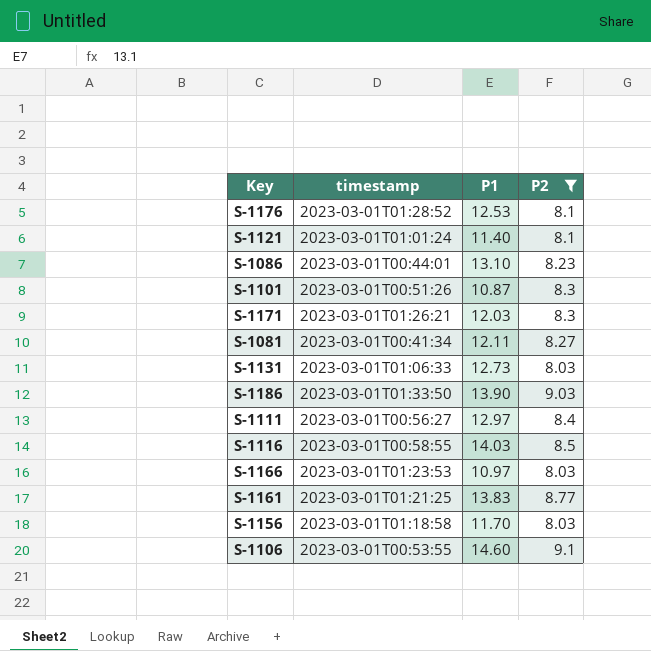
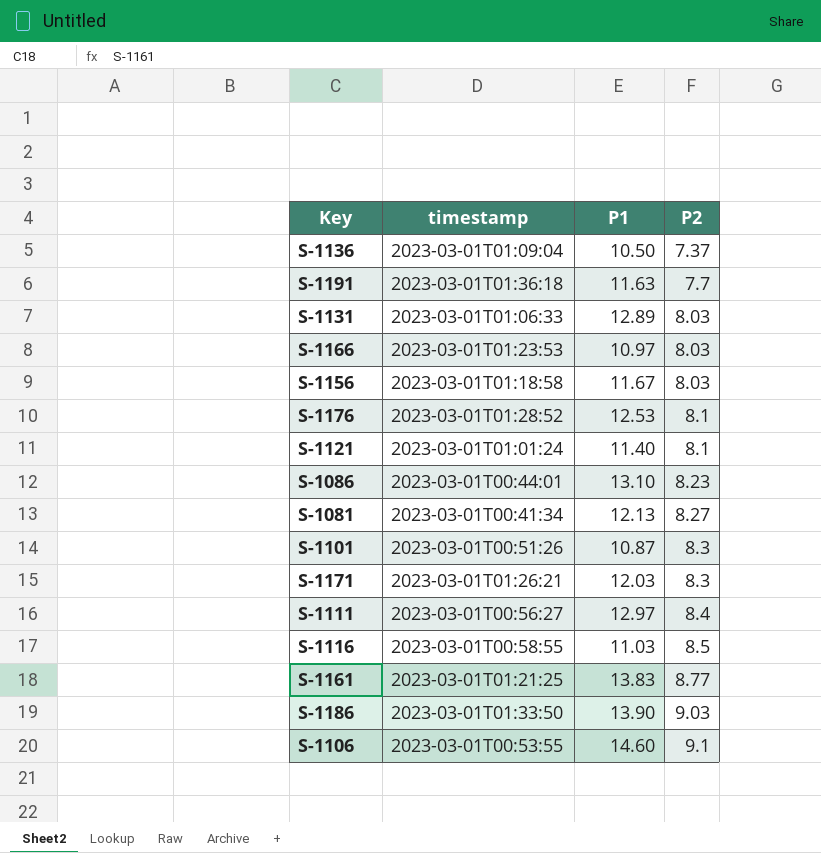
filter: P2 >= 8.03 -> none
row order: none -> P2 ascending
S-1131 | P1: 12.73 -> 12.89
S-1156 | P1: 11.70 -> 11.67
S-1081 | P1: 12.11 -> 12.13
S-1116 | P1: 14.03 -> 11.03

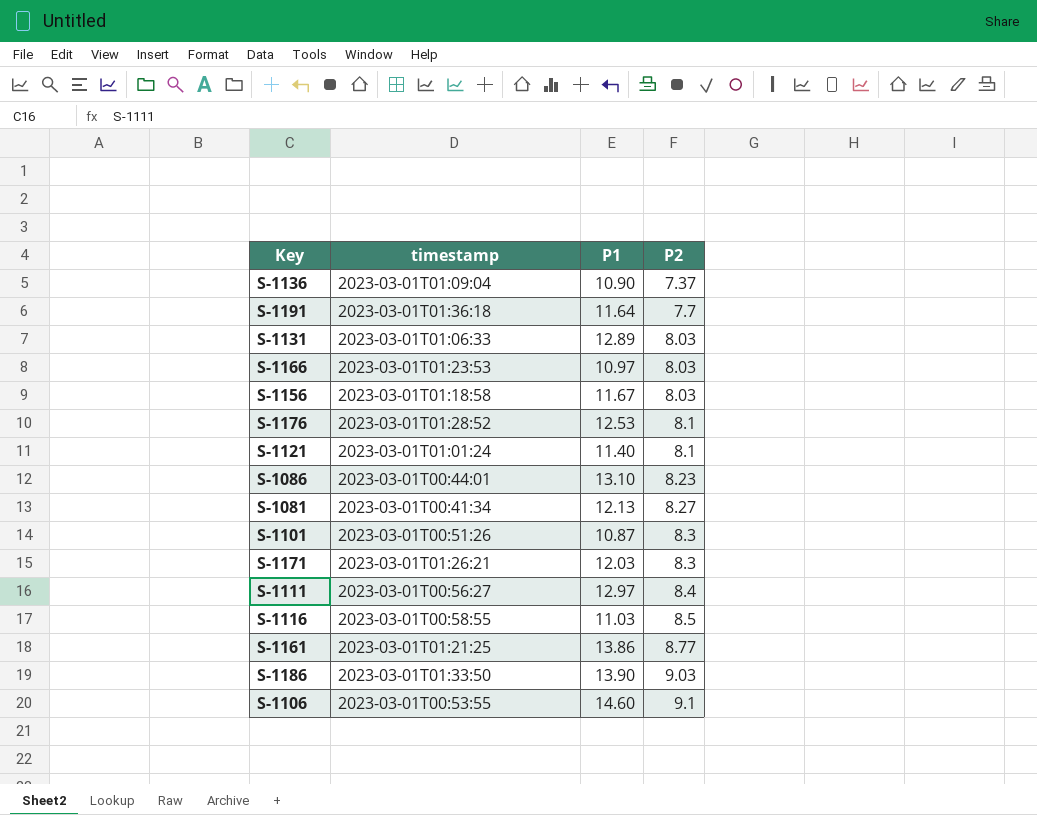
S-1136 | P1: 10.50 -> 10.90
S-1191 | P1: 11.63 -> 11.64
S-1161 | P1: 13.83 -> 13.86

